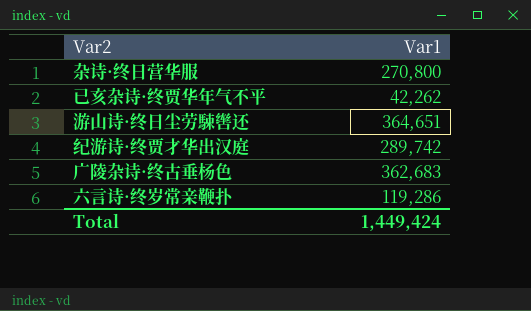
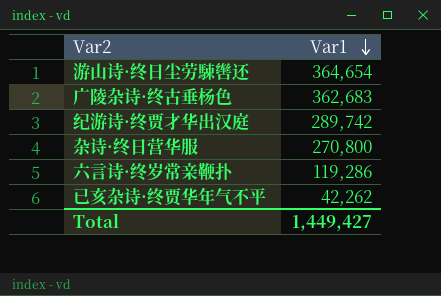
row order: none -> Var1 descending
游山诗·终日尘劳駷辔还 | Var1: 364,651 -> 364,654
Total | Var1: 1,449,424 -> 1,449,427

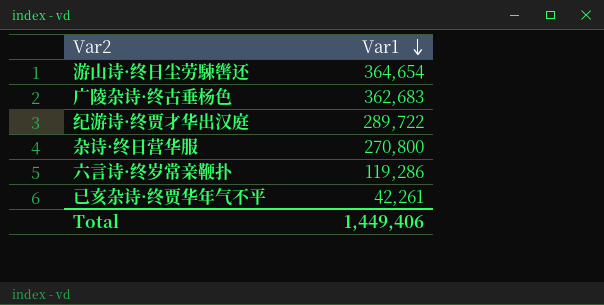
纪游诗·终贾才华出汉庭 | Var1: 289,742 -> 289,722
已亥杂诗·终贾华年气不平 | Var1: 42,262 -> 42,261
Total | Var1: 1,449,427 -> 1,449,406

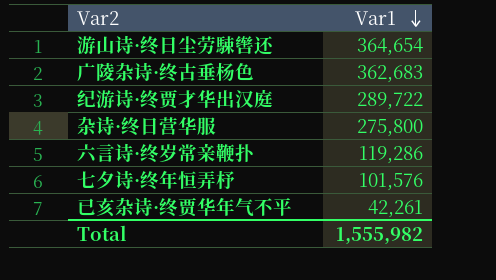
杂诗·终日营华服 | Var1: 270,800 -> 275,800
row 七夕诗·终年恒弄杼: none -> 101,576
Total | Var1: 1,449,406 -> 1,555,982

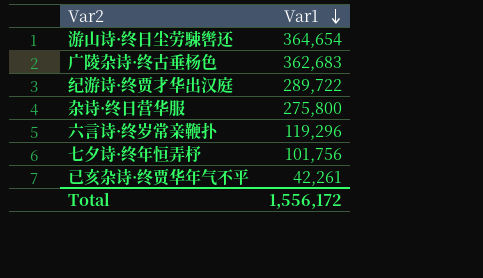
六言诗·终岁常亲鞭扑 | Var1: 119,286 -> 119,296
七夕诗·终年恒弄杼 | Var1: 101,576 -> 101,756
Total | Var1: 1,555,982 -> 1,556,172

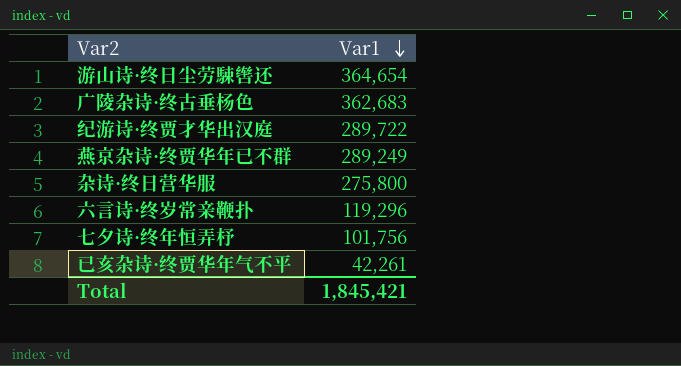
row 燕京杂诗·终贾华年已不群: none -> 289,249
Total | Var1: 1,556,172 -> 1,845,421

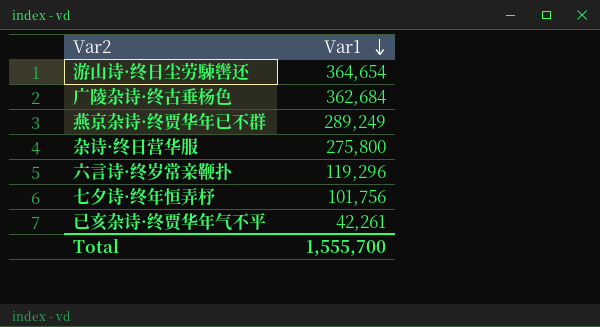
row 纪游诗·终贾才华出汉庭: 289,722 -> none
广陵杂诗·终古垂杨色 | Var1: 362,683 -> 362,684
Total | Var1: 1,845,421 -> 1,555,700

